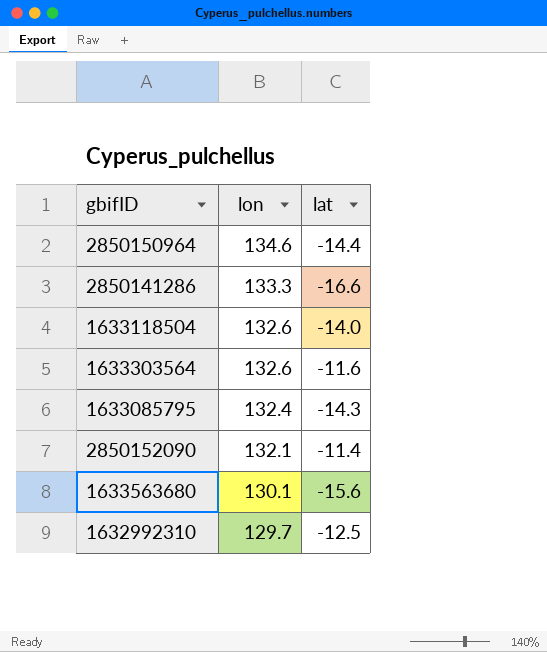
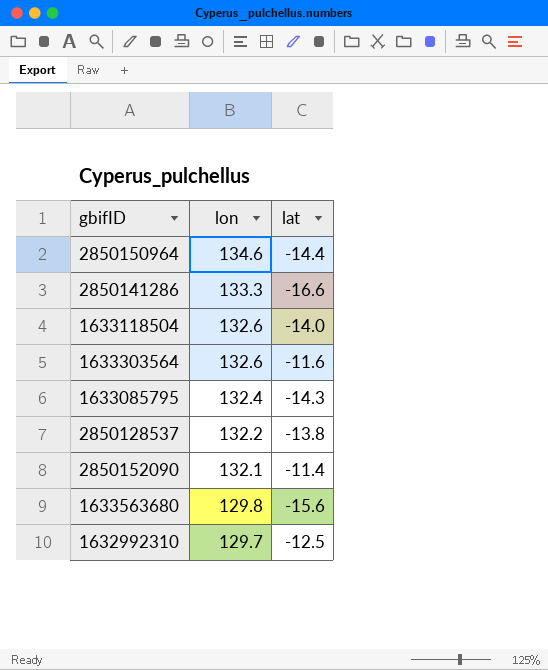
row 2850128537: none -> 132.2 | -13.8
1633563680 | lon: 130.1 -> 129.8

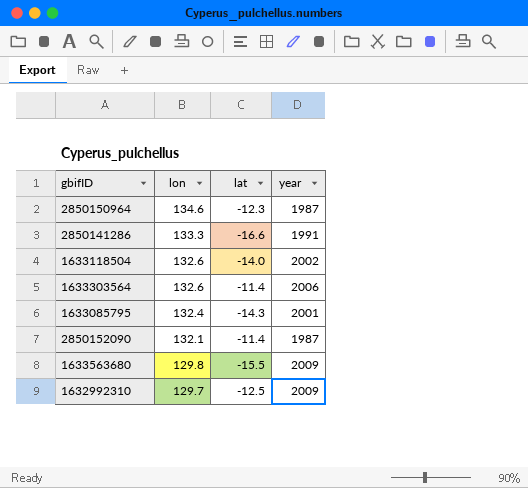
column year | position: none -> 4
row 2850128537: 132.2 | -13.8 -> none
2850150964 | lat: -14.4 -> -12.3
1633303564 | lat: -11.6 -> -11.4
1633563680 | lat: -15.6 -> -15.5

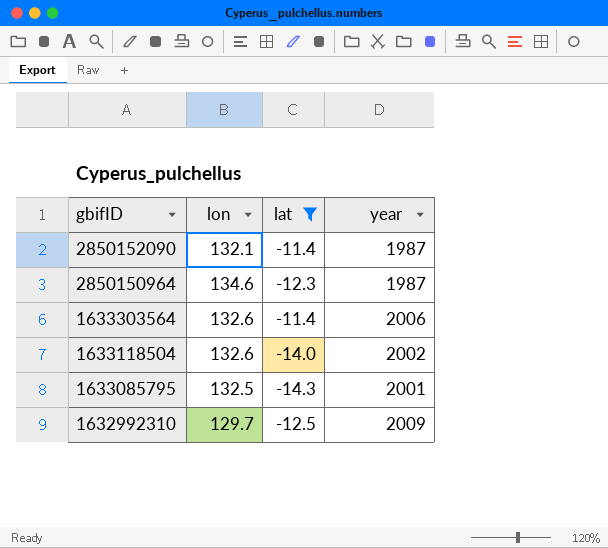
filter: none -> lat >= -14.3
row order: lon descending -> gbifID descending
1633085795 | lon: 132.4 -> 132.5

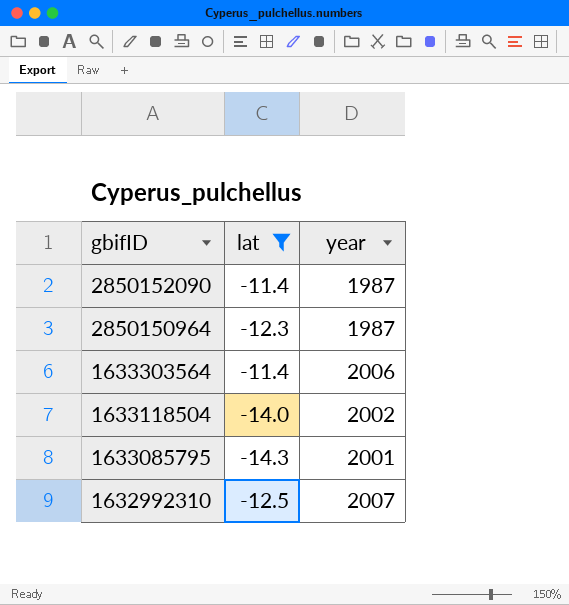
column lon | position: 2 -> none
1632992310 | year: 2009 -> 2007

